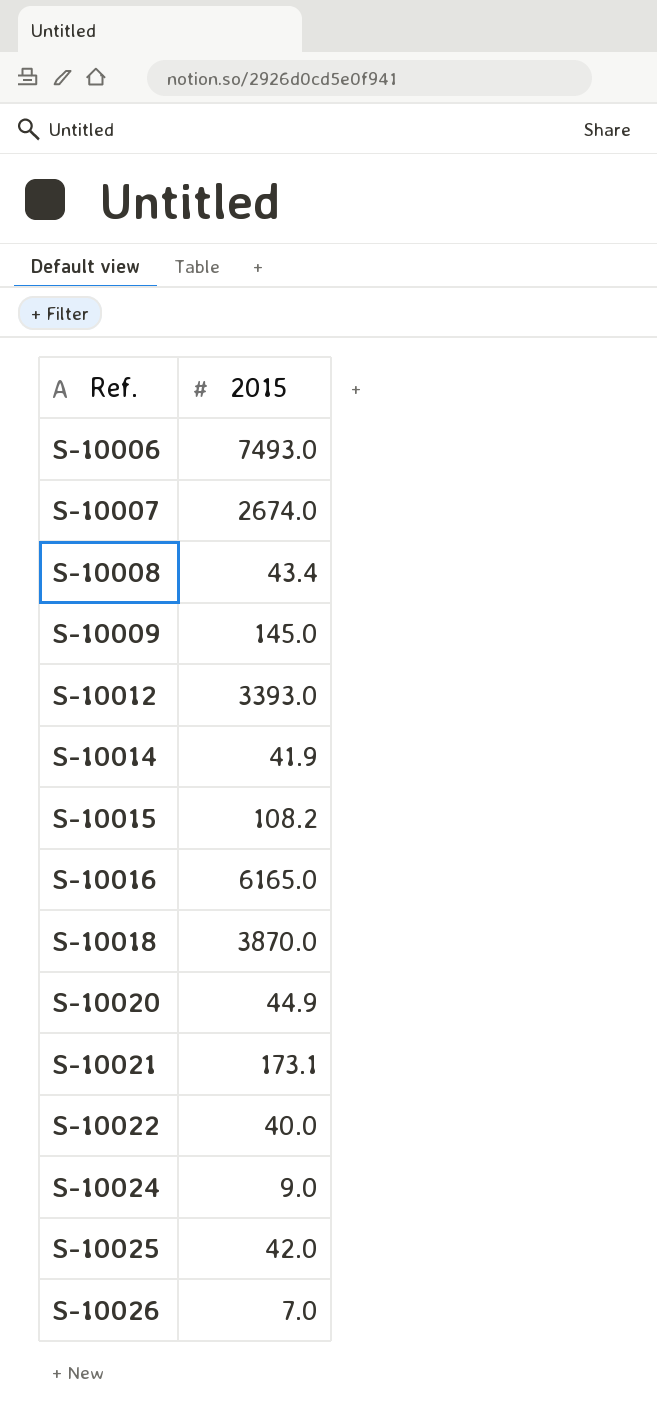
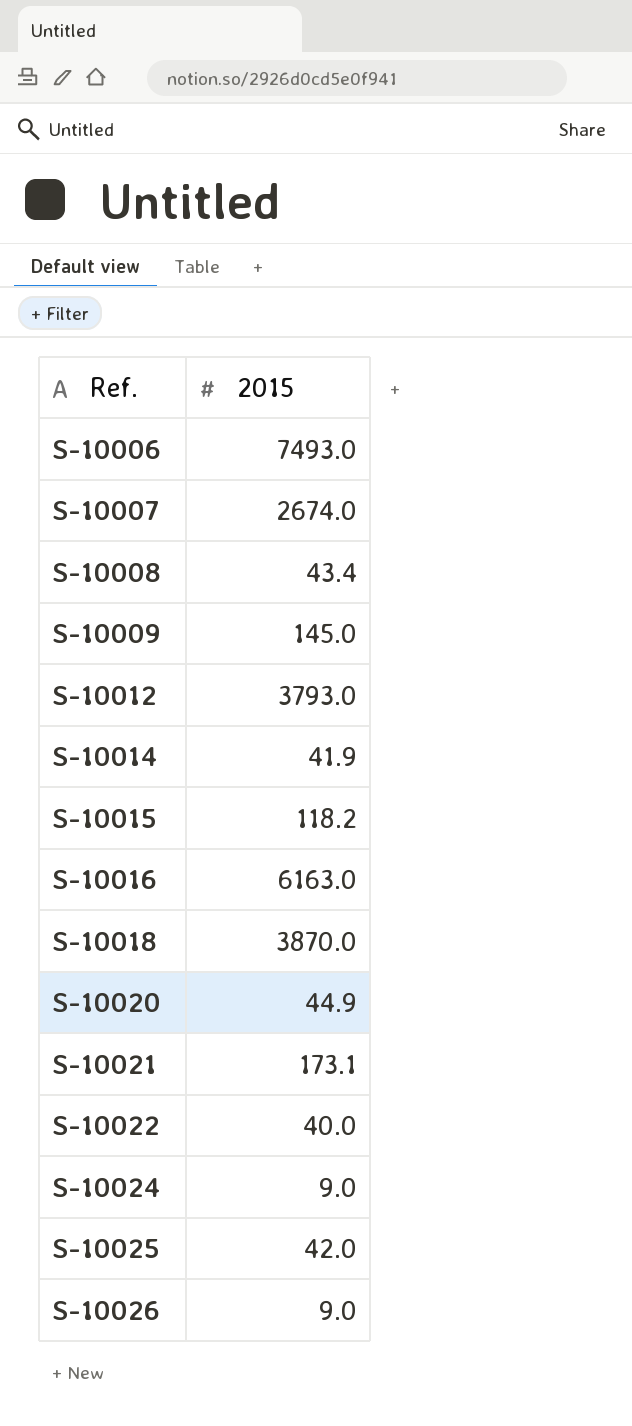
S-10012 | 2015: 3393.0 -> 3793.0
S-10015 | 2015: 108.2 -> 118.2
S-10016 | 2015: 6165.0 -> 6163.0
S-10026 | 2015: 7.0 -> 9.0

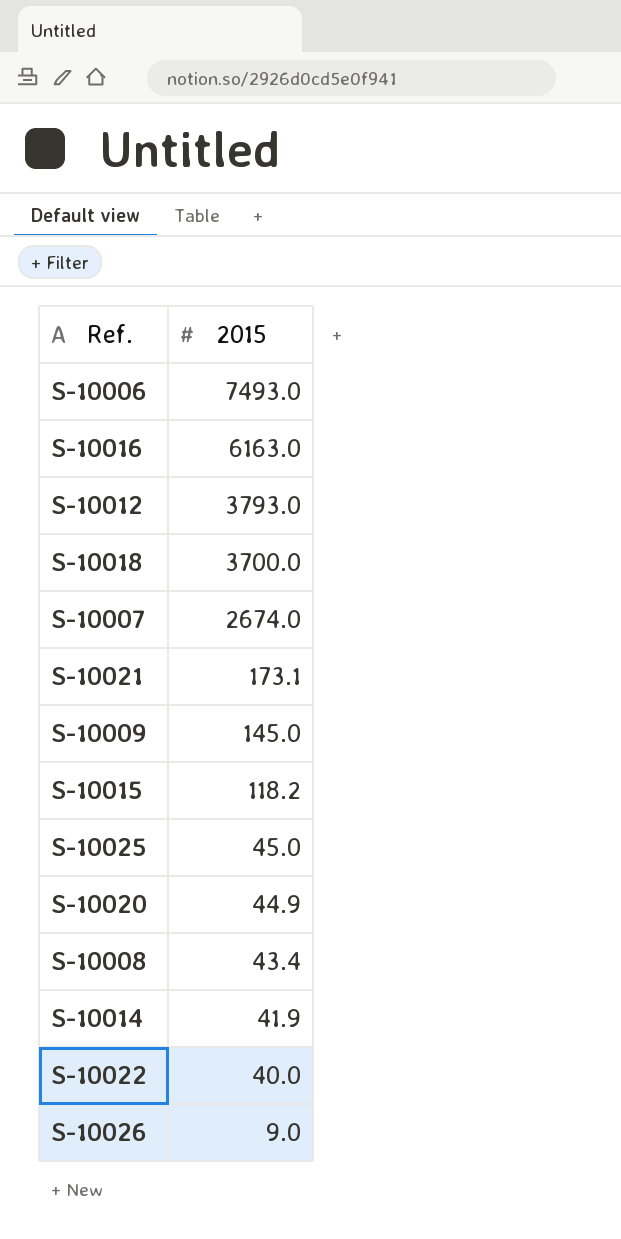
row order: Ref. ascending -> 2015 descending
row S-10024: 9.0 -> none
S-10018 | 2015: 3870.0 -> 3700.0
S-10025 | 2015: 42.0 -> 45.0

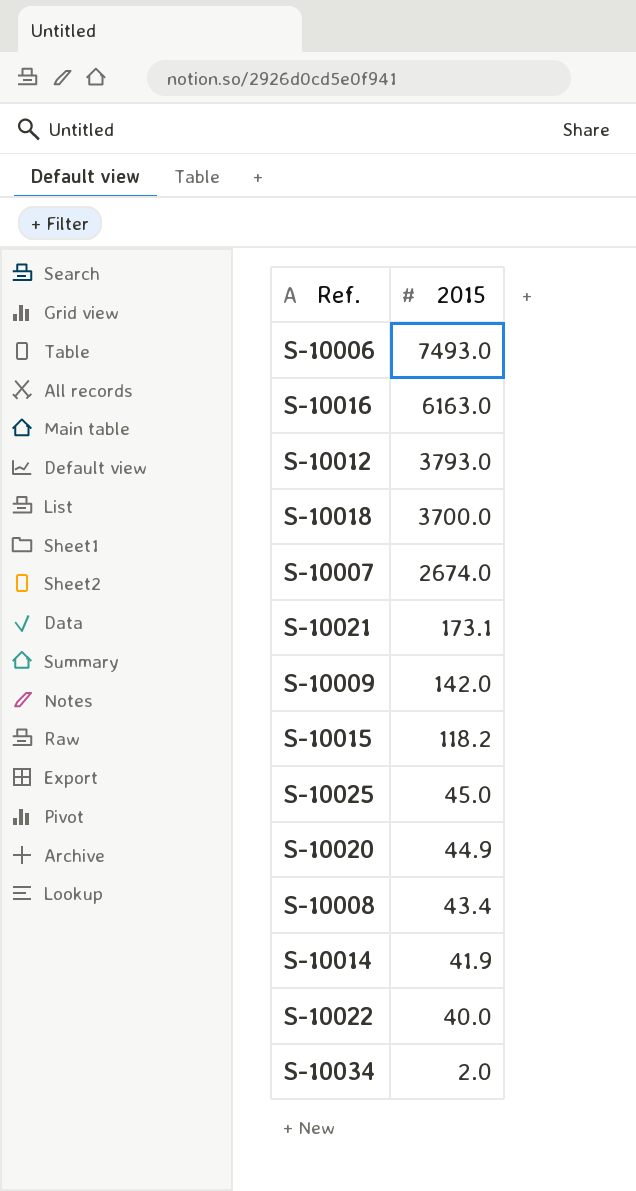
row S-10026: 9.0 -> none
S-10009 | 2015: 145.0 -> 142.0
row S-10034: none -> 2.0

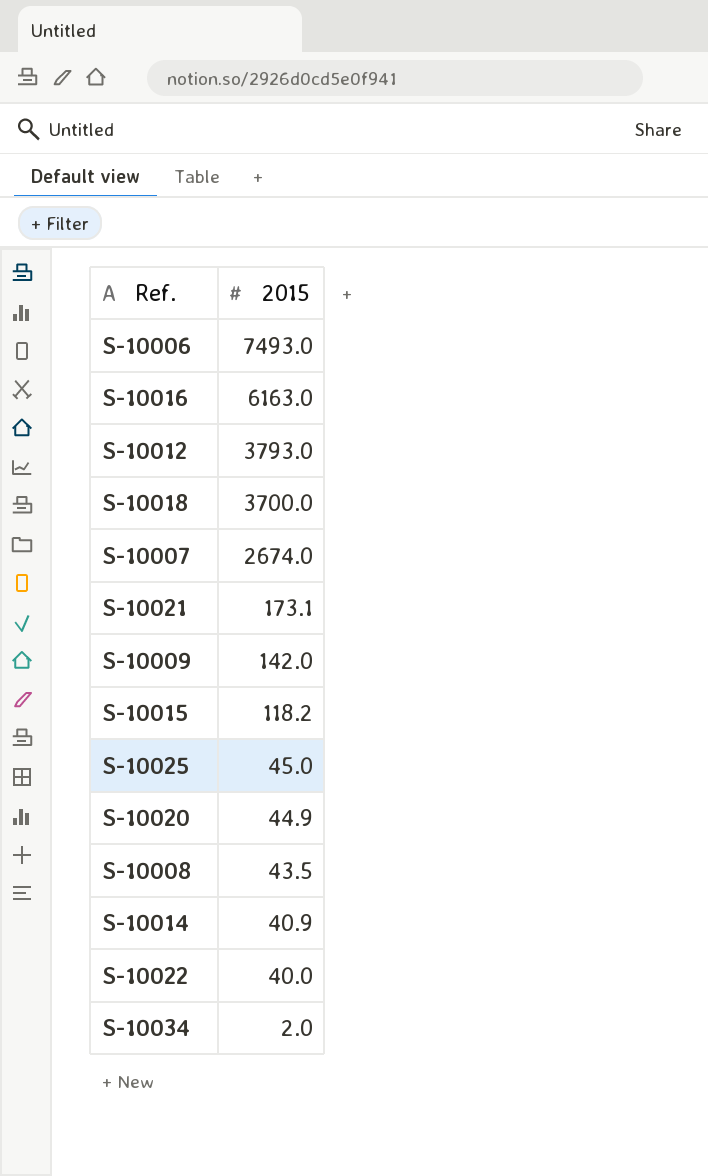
S-10008 | 2015: 43.4 -> 43.5
S-10014 | 2015: 41.9 -> 40.9

